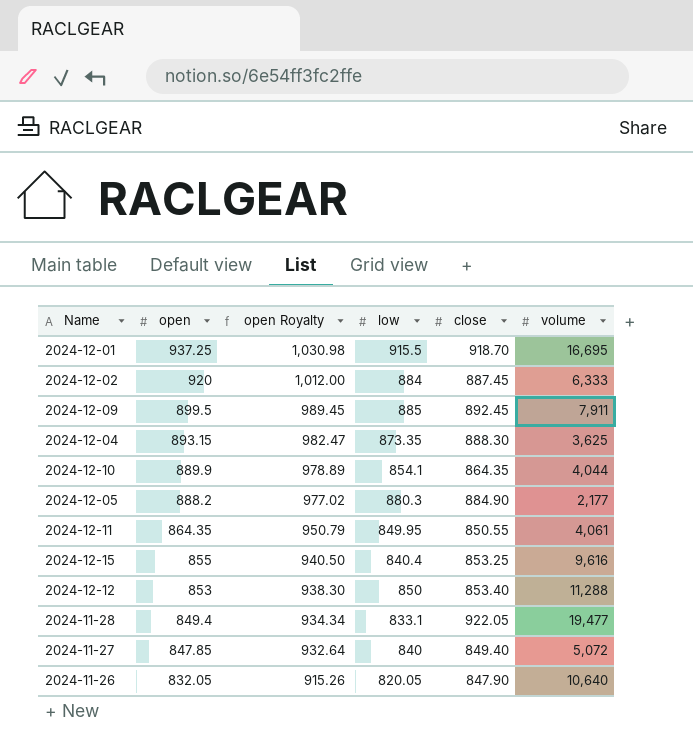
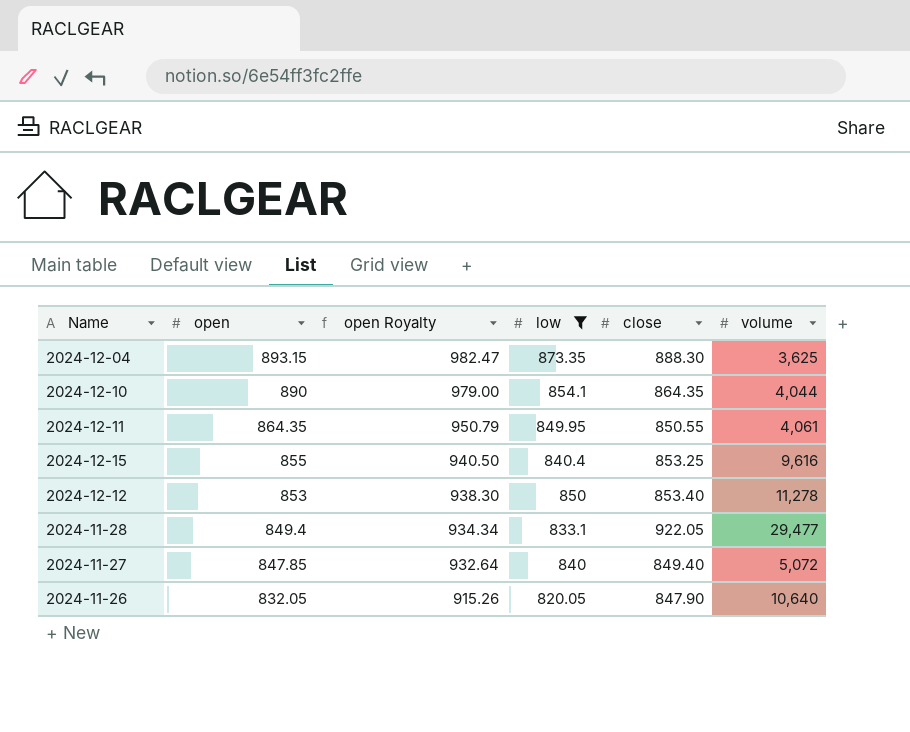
filter: none -> low <= 873.35
2024-12-10 | open: 889.9 -> 890
2024-12-10 | open Royalty: 978.89 -> 979.00
2024-12-12 | volume: 11,288 -> 11,278
2024-11-28 | volume: 19,477 -> 29,477

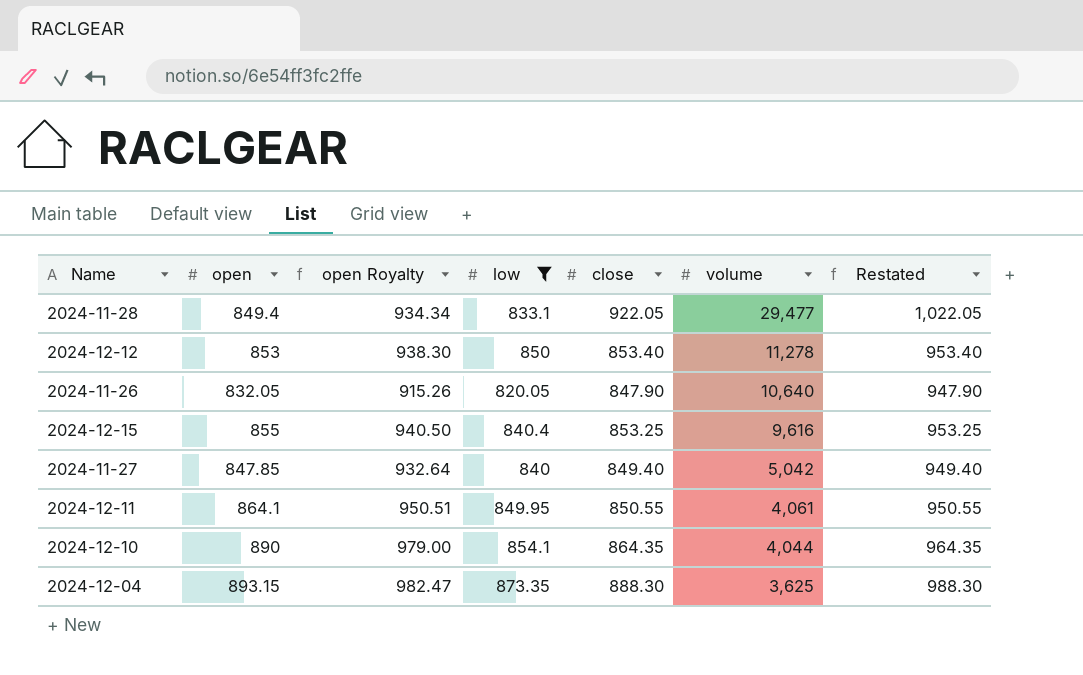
row order: open descending -> volume descending
column Restated | formula: none -> [close] + 100
2024-11-27 | volume: 5,072 -> 5,042
2024-12-11 | open: 864.35 -> 864.1
2024-12-11 | open Royalty: 950.79 -> 950.51

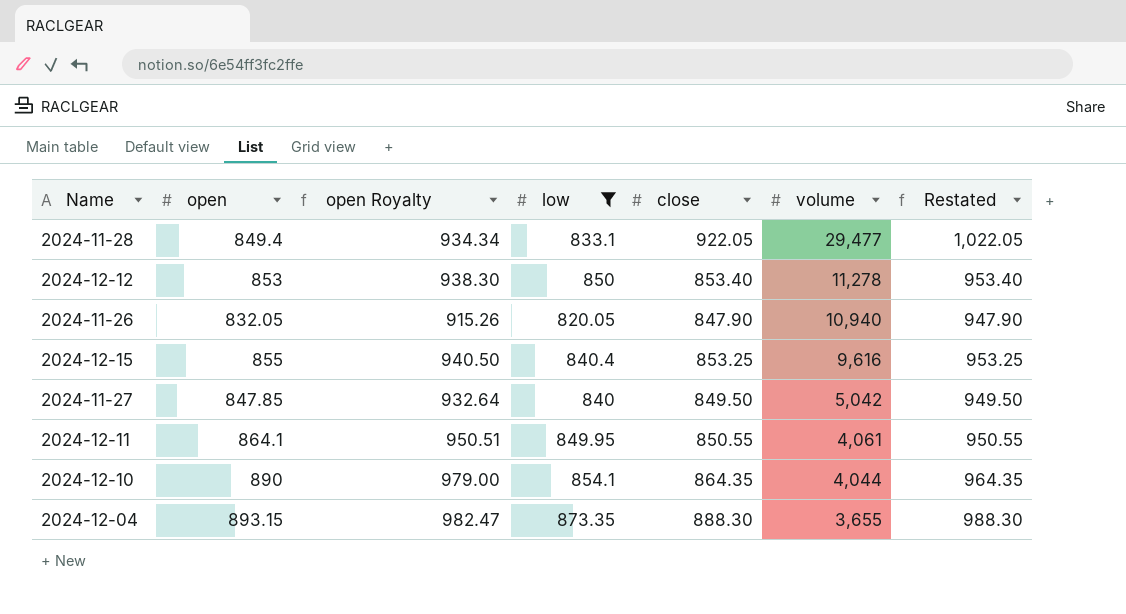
2024-11-26 | volume: 10,640 -> 10,940
2024-11-27 | close: 849.40 -> 849.50
2024-11-27 | Restated: 949.40 -> 949.50
2024-12-04 | volume: 3,625 -> 3,655

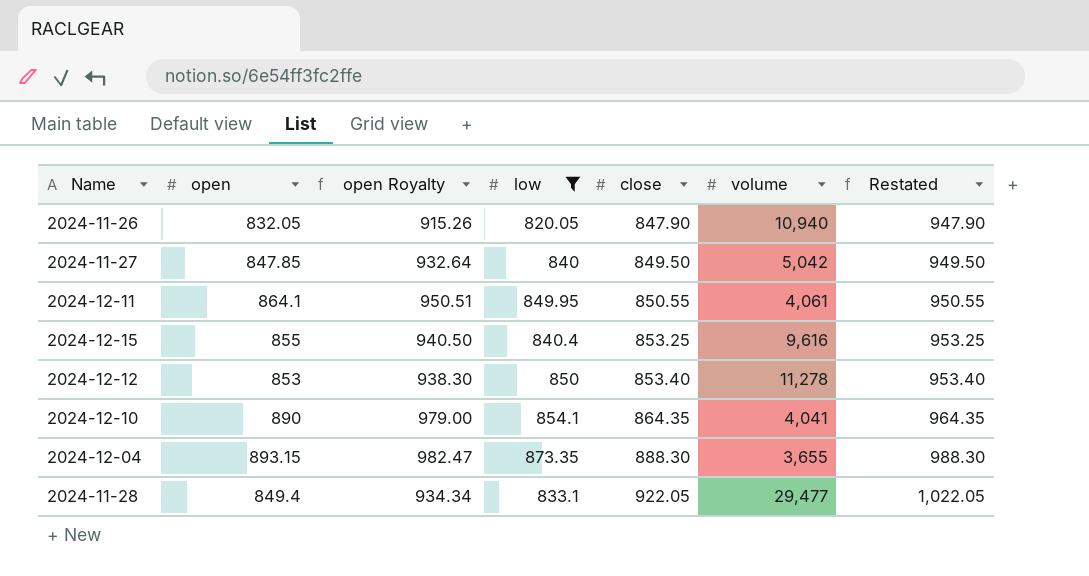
row order: volume descending -> close ascending
2024-12-10 | volume: 4,044 -> 4,041

